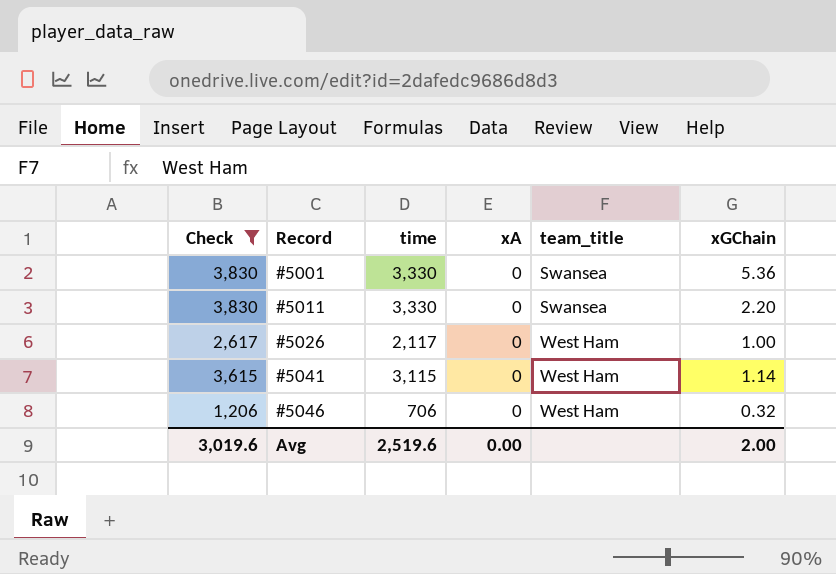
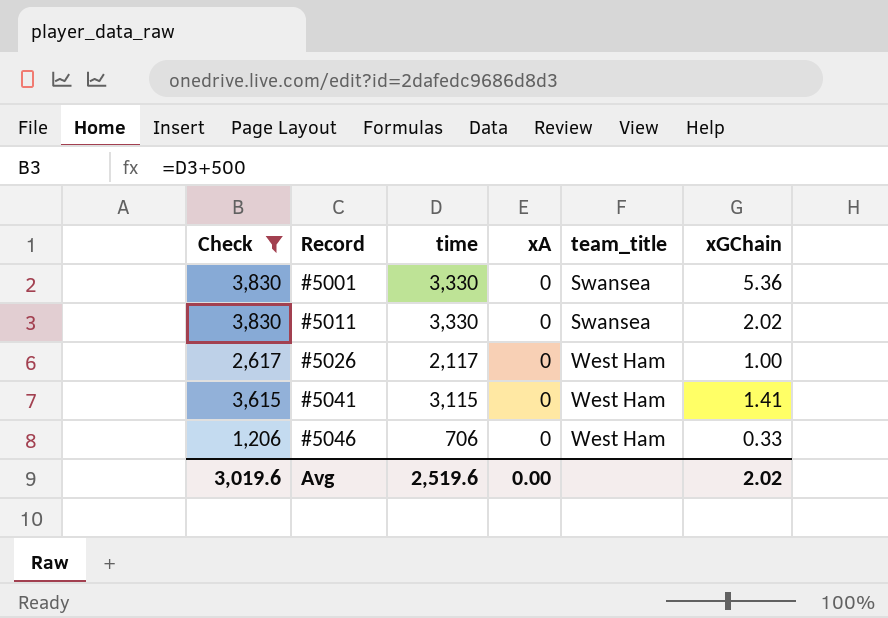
#5011 | xGChain: 2.20 -> 2.02
#5041 | xGChain: 1.14 -> 1.41
#5046 | xGChain: 0.32 -> 0.33
Avg | xGChain: 2.00 -> 2.02

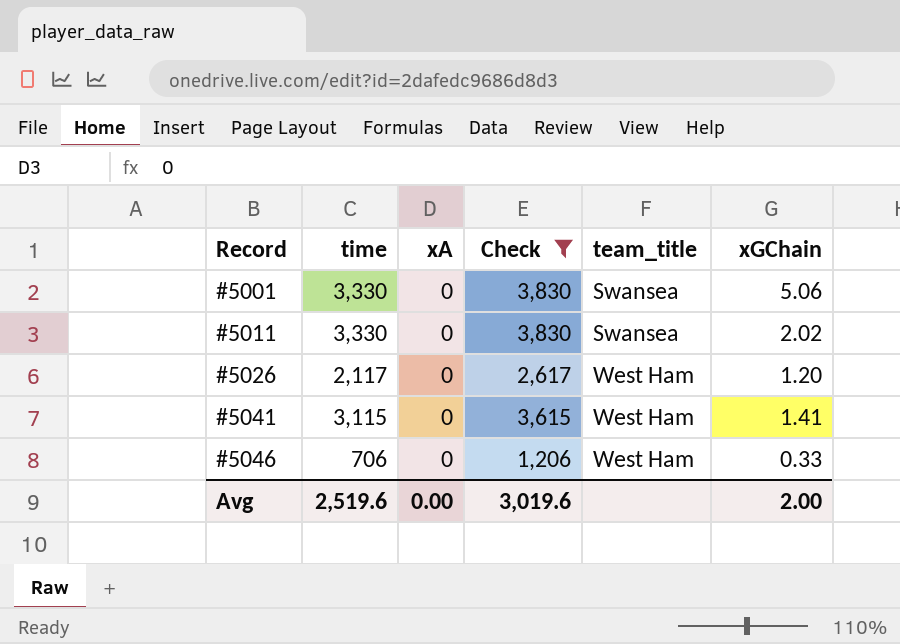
column Check | position: 1 -> 4
#5001 | xGChain: 5.36 -> 5.06
#5026 | xGChain: 1.00 -> 1.20
Avg | xGChain: 2.02 -> 2.00

